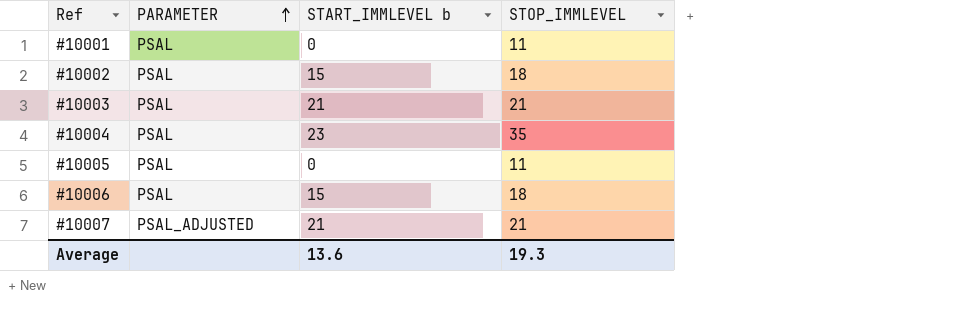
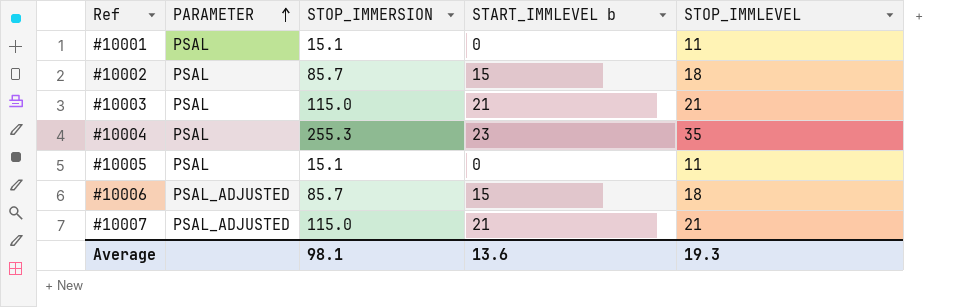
column STOP_IMMERSION | position: none -> 3
#10006 | PARAMETER: PSAL -> PSAL_ADJUSTED

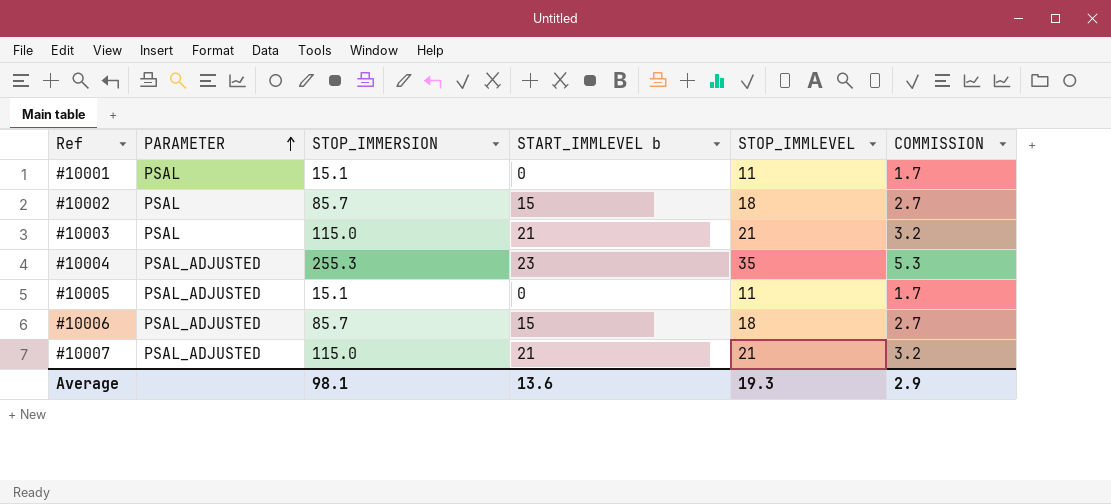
column COMMISSION | formula: none -> [STOP_IMMLEVEL] * 0.15
#10004 | PARAMETER: PSAL -> PSAL_ADJUSTED
#10005 | PARAMETER: PSAL -> PSAL_ADJUSTED

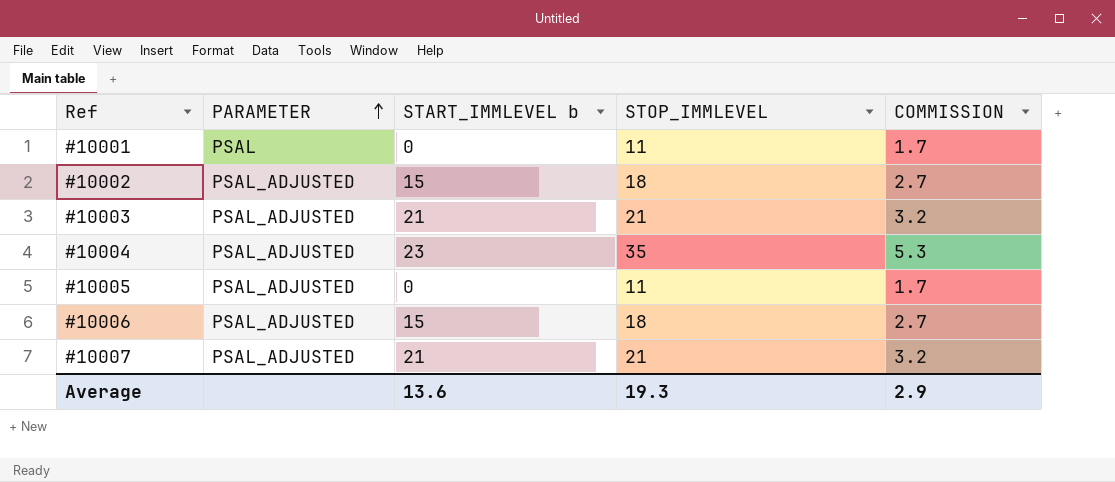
column STOP_IMMERSION | position: 3 -> none
#10002 | PARAMETER: PSAL -> PSAL_ADJUSTED
#10003 | PARAMETER: PSAL -> PSAL_ADJUSTED

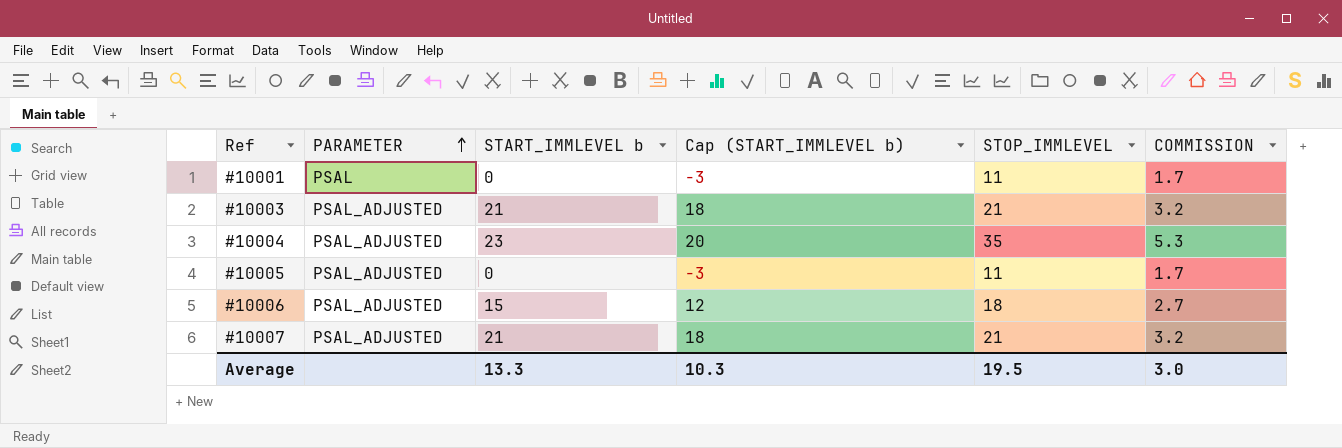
column Cap (START_IMMLEVEL b) | formula: none -> [START_IMMLEVEL b] - 3
row #10002: PSAL_ADJUSTED | 15 | 18 | 2.7 -> none
Average | START_IMMLEVEL b: 13.6 -> 13.3
Average | STOP_IMMLEVEL: 19.3 -> 19.5
Average | COMMISSION: 2.9 -> 3.0

